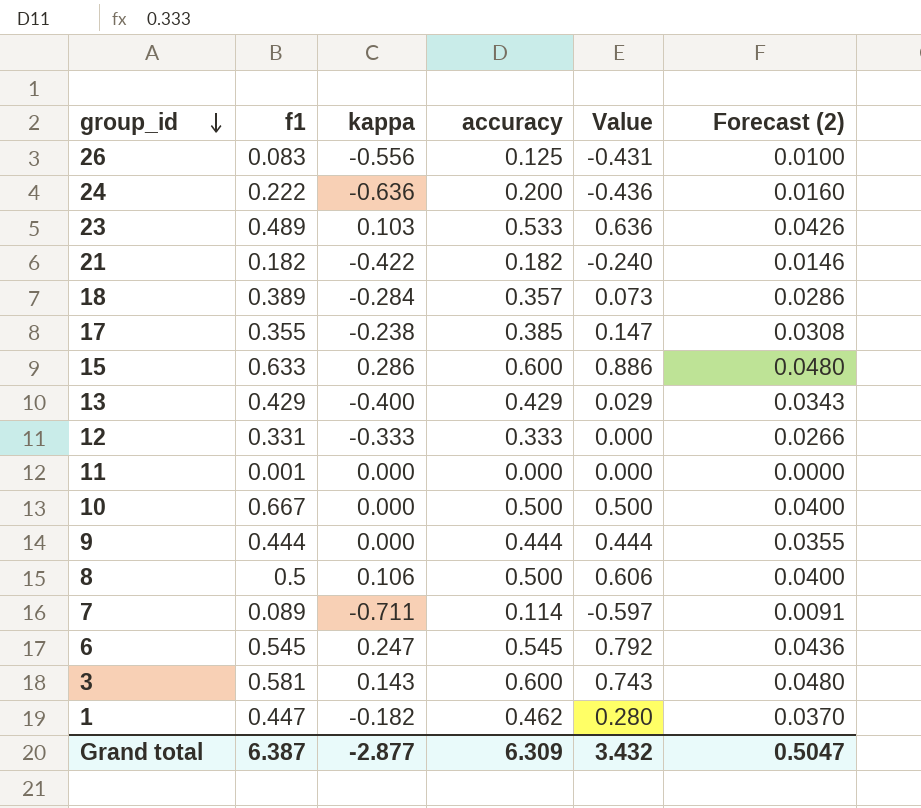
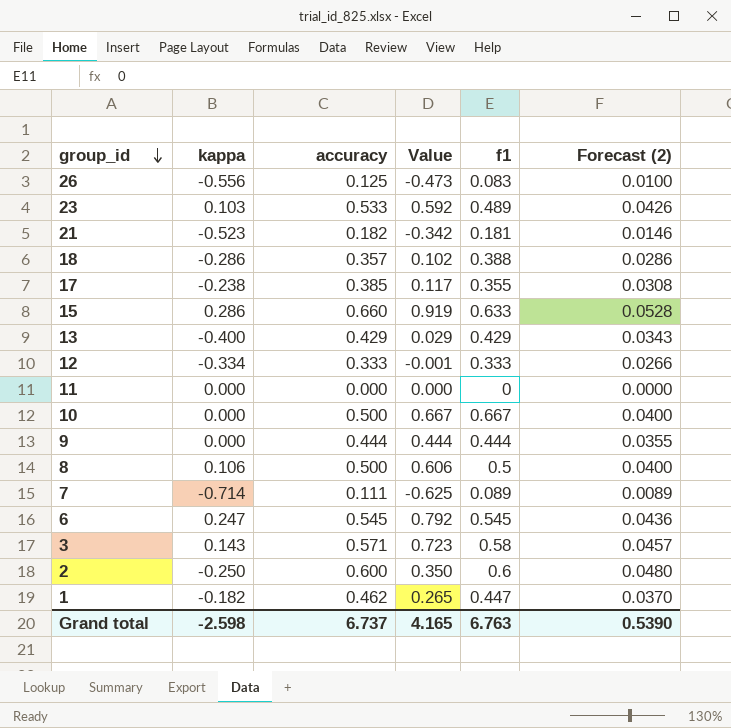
column Value | formula: [kappa] + [accuracy] -> [kappa] + [f1]
column f1 | position: 2 -> 5
row 24: 0.222 | -0.636 | 0.200 | -0.436 | 0.0160 -> none
21 | kappa: -0.422 -> -0.523
21 | f1: 0.182 -> 0.181
18 | kappa: -0.284 -> -0.286
18 | f1: 0.389 -> 0.388
15 | accuracy: 0.600 -> 0.660
15 | Forecast (2): 0.0480 -> 0.0528
12 | kappa: -0.333 -> -0.334
12 | f1: 0.331 -> 0.333
11 | f1: 0.001 -> 0
7 | kappa: -0.711 -> -0.714
7 | accuracy: 0.114 -> 0.111
7 | Forecast (2): 0.0091 -> 0.0089
3 | accuracy: 0.600 -> 0.571
3 | f1: 0.581 -> 0.58
3 | Forecast (2): 0.0480 -> 0.0457
row 2: none -> -0.250 | 0.600 | 0.350 | 0.6 | 0.0480
Grand total | kappa: -2.877 -> -2.598
Grand total | accuracy: 6.309 -> 6.737
Grand total | Value: 3.432 -> 4.165
Grand total | f1: 6.387 -> 6.763
Grand total | Forecast (2): 0.5047 -> 0.5390

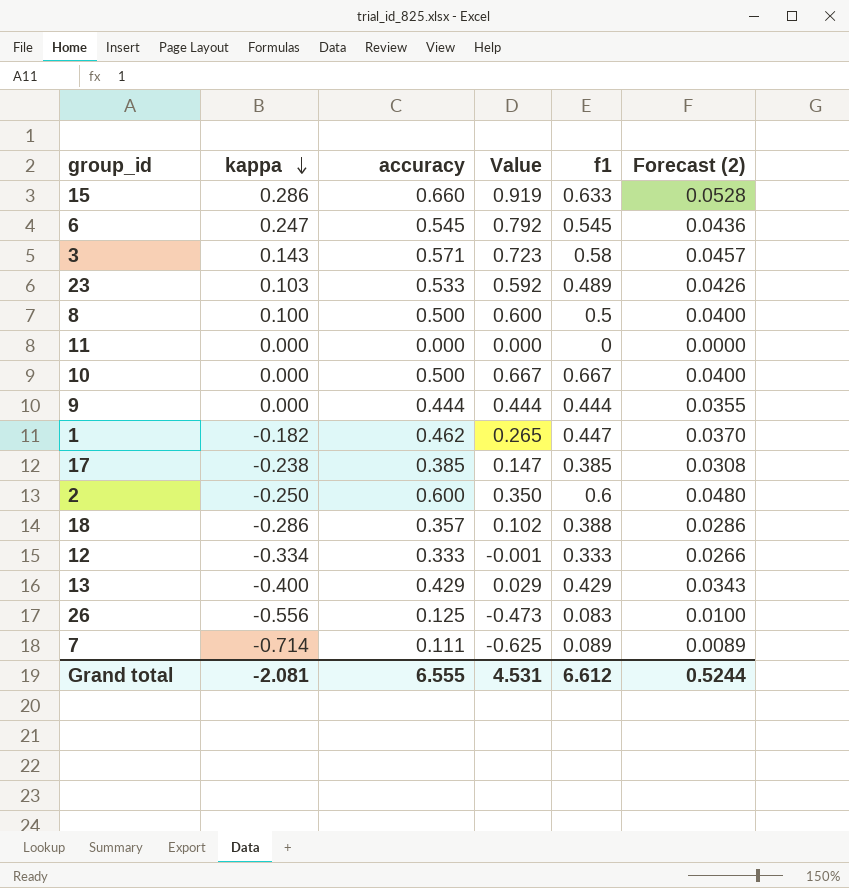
row order: group_id descending -> kappa descending
row 21: -0.523 | 0.182 | -0.342 | 0.181 | 0.0146 -> none
8 | kappa: 0.106 -> 0.100
8 | Value: 0.606 -> 0.600
17 | Value: 0.117 -> 0.147
17 | f1: 0.355 -> 0.385
Grand total | kappa: -2.598 -> -2.081
Grand total | accuracy: 6.737 -> 6.555
Grand total | Value: 4.165 -> 4.531
Grand total | f1: 6.763 -> 6.612
Grand total | Forecast (2): 0.5390 -> 0.5244

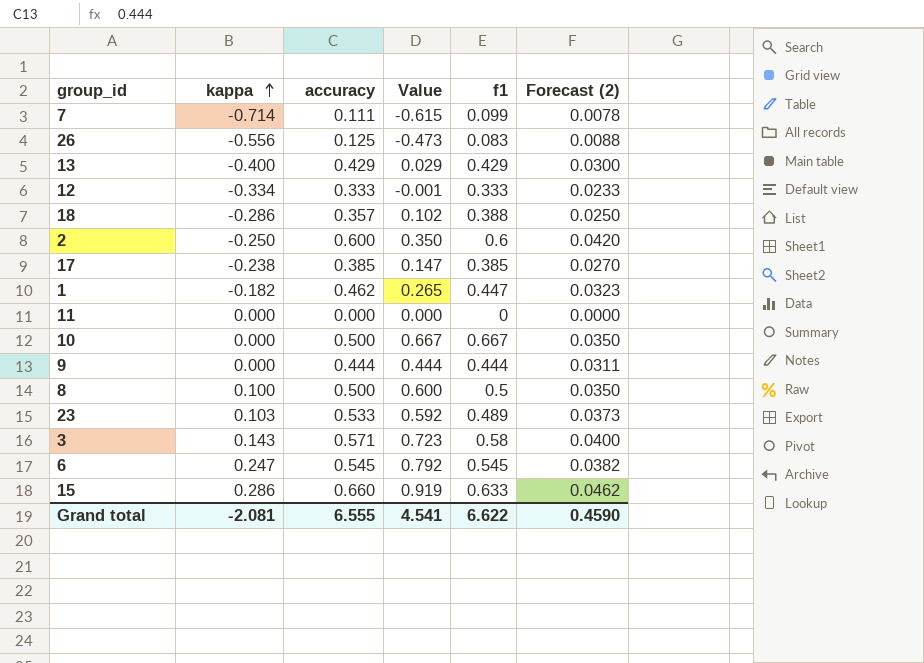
row order: kappa descending -> kappa ascending
column Forecast (2) | formula: [accuracy] * 0.08 -> [accuracy] * 0.07
7 | Value: -0.625 -> -0.615
7 | f1: 0.089 -> 0.099
Grand total | Value: 4.531 -> 4.541
Grand total | f1: 6.612 -> 6.622
Grand total | Forecast (2): 0.5244 -> 0.4590

